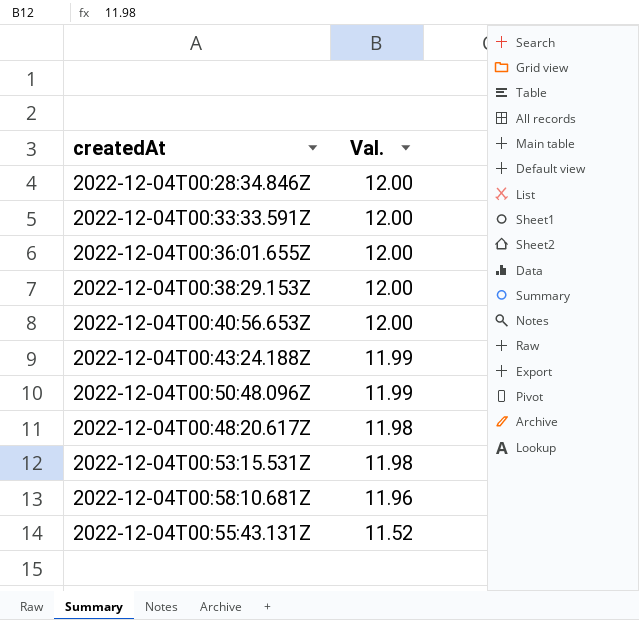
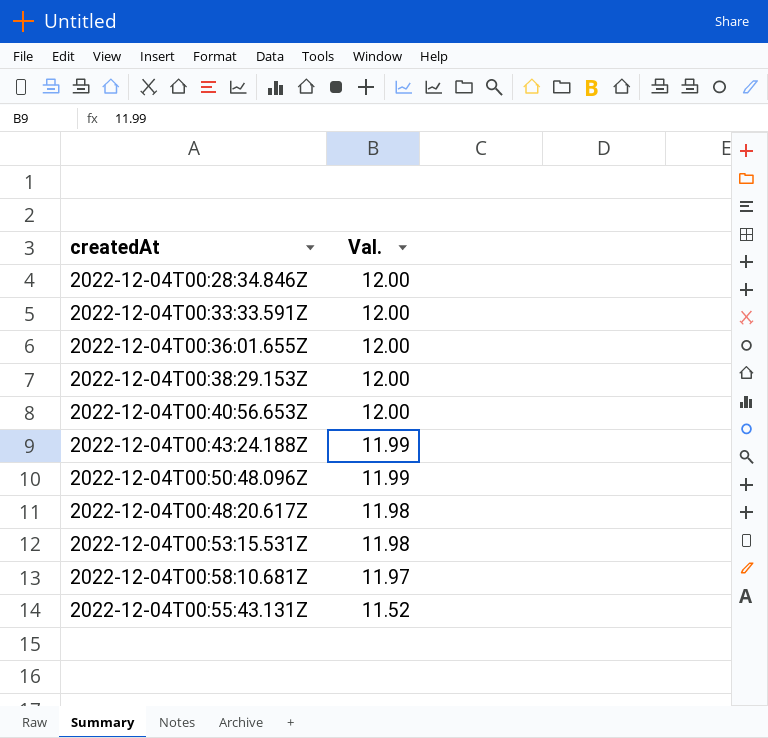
2022-12-04T00:58:10.681Z | Val.: 11.96 -> 11.97

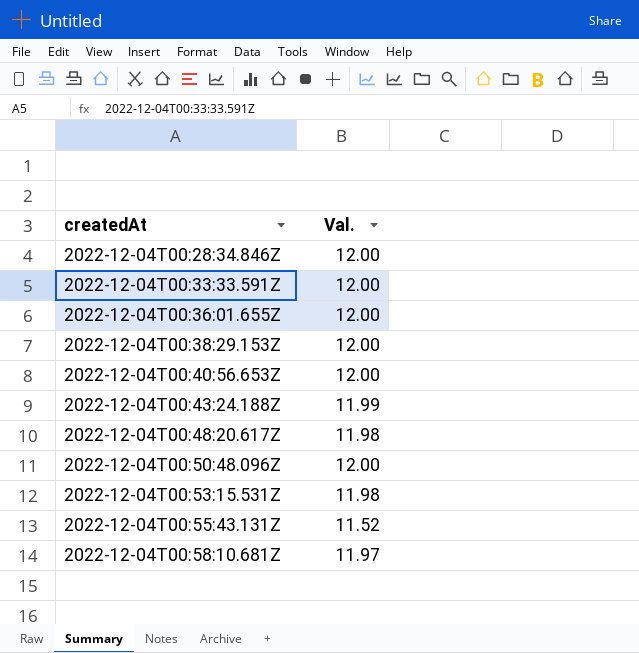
row order: Val. descending -> createdAt ascending
2022-12-04T00:50:48.096Z | Val.: 11.99 -> 12.00

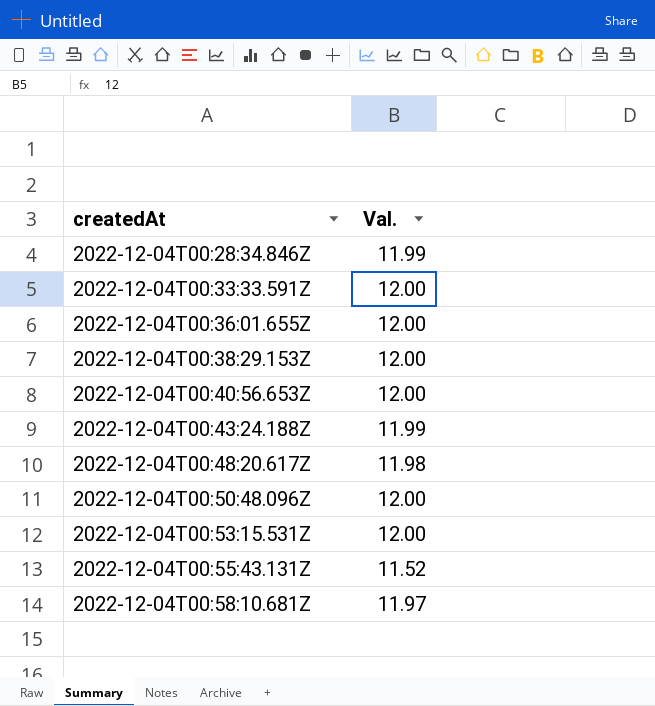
2022-12-04T00:28:34.846Z | Val.: 12.00 -> 11.99
2022-12-04T00:53:15.531Z | Val.: 11.98 -> 12.00

